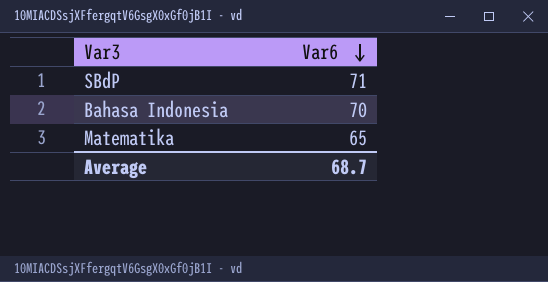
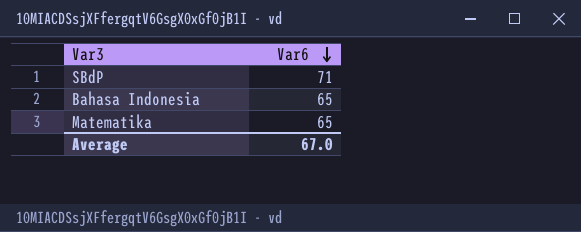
Bahasa Indonesia | Var6: 70 -> 65
Average | Var6: 68.7 -> 67.0

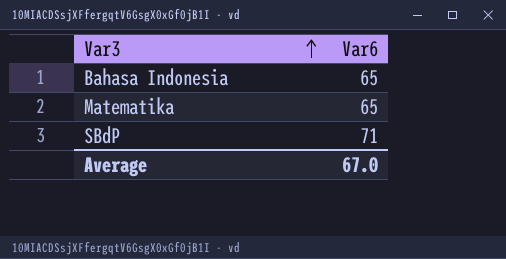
row order: Var6 descending -> Var3 ascending

